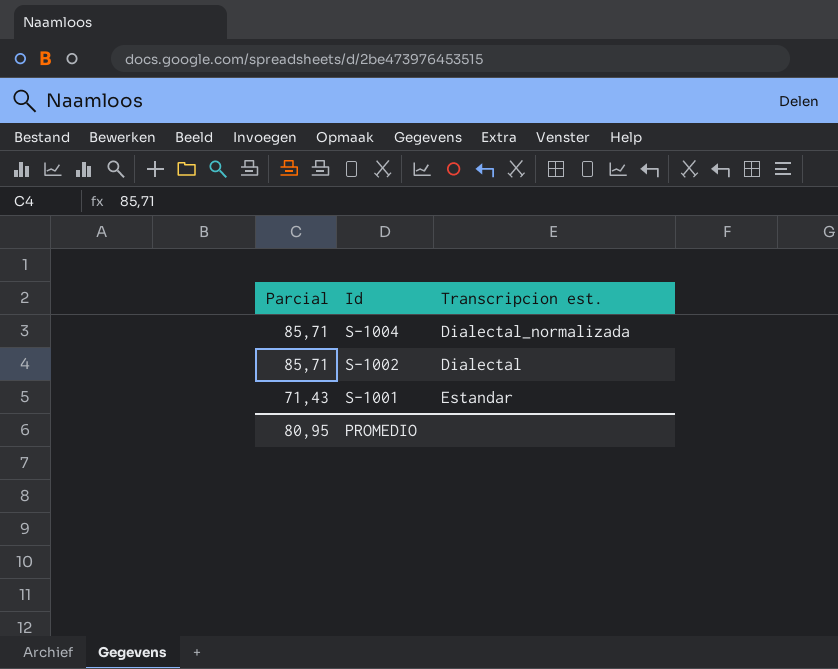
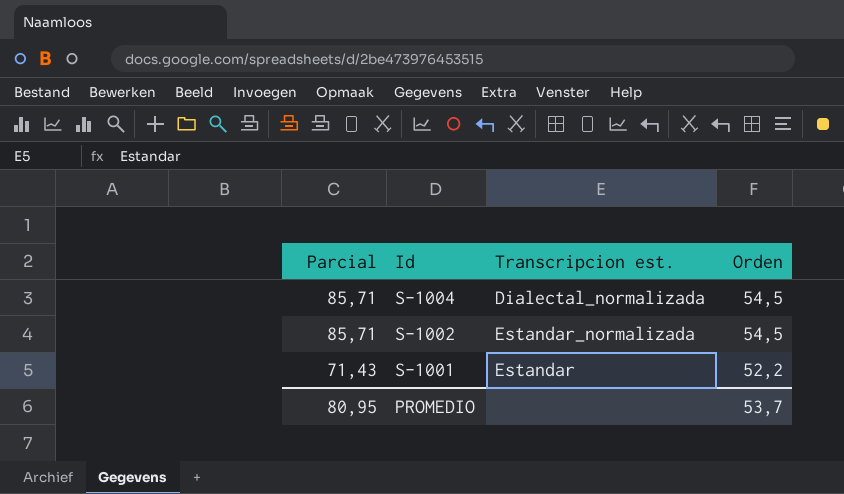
column Orden | position: none -> 4
S-1002 | Transcripcion est.: Dialectal -> Estandar_normalizada

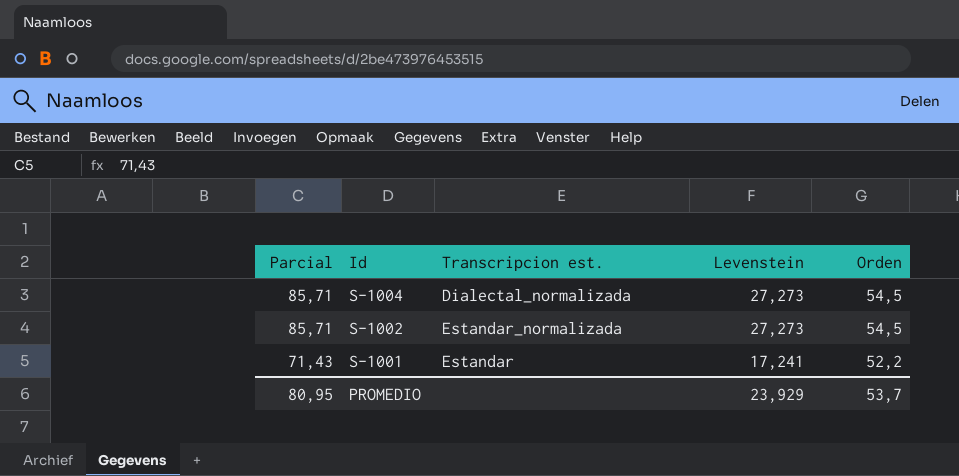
column Levenstein | position: none -> 4

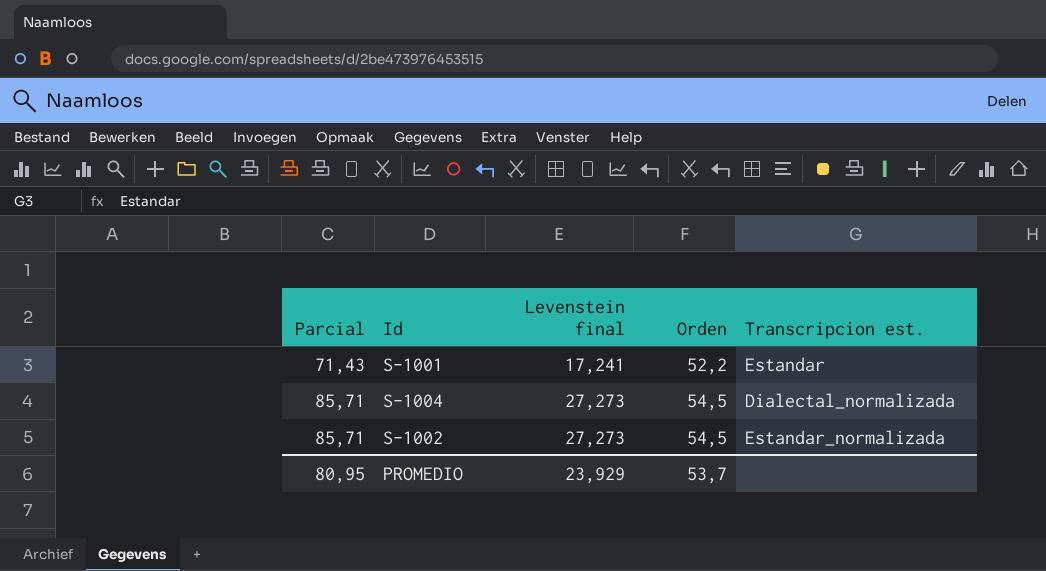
row order: Parcial descending -> Parcial ascending
column name: Levenstein -> Levenstein final
column Transcripcion est. | position: 3 -> 5

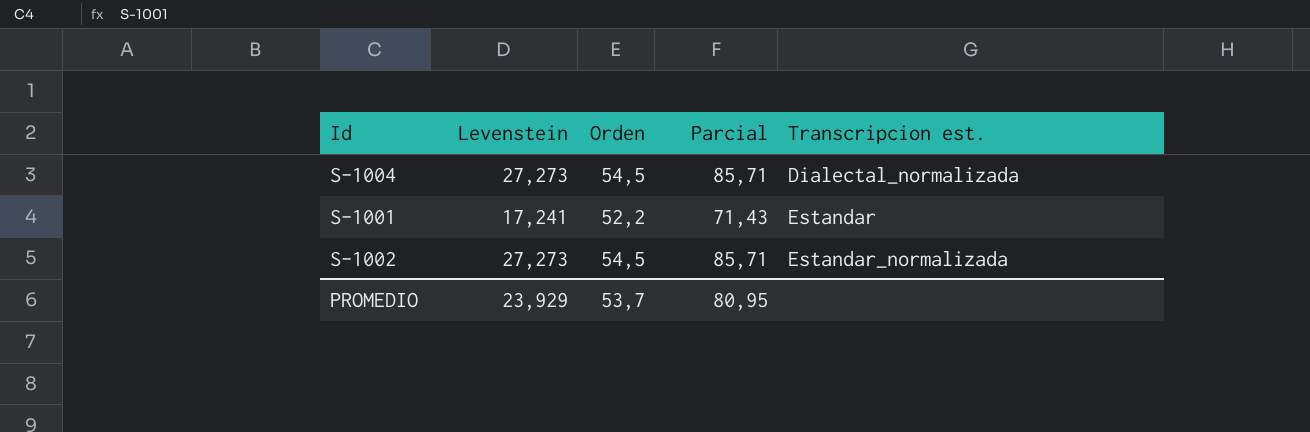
row order: Parcial ascending -> Transcripcion est. ascending
column name: Levenstein final -> Levenstein
column Parcial | position: 1 -> 4

